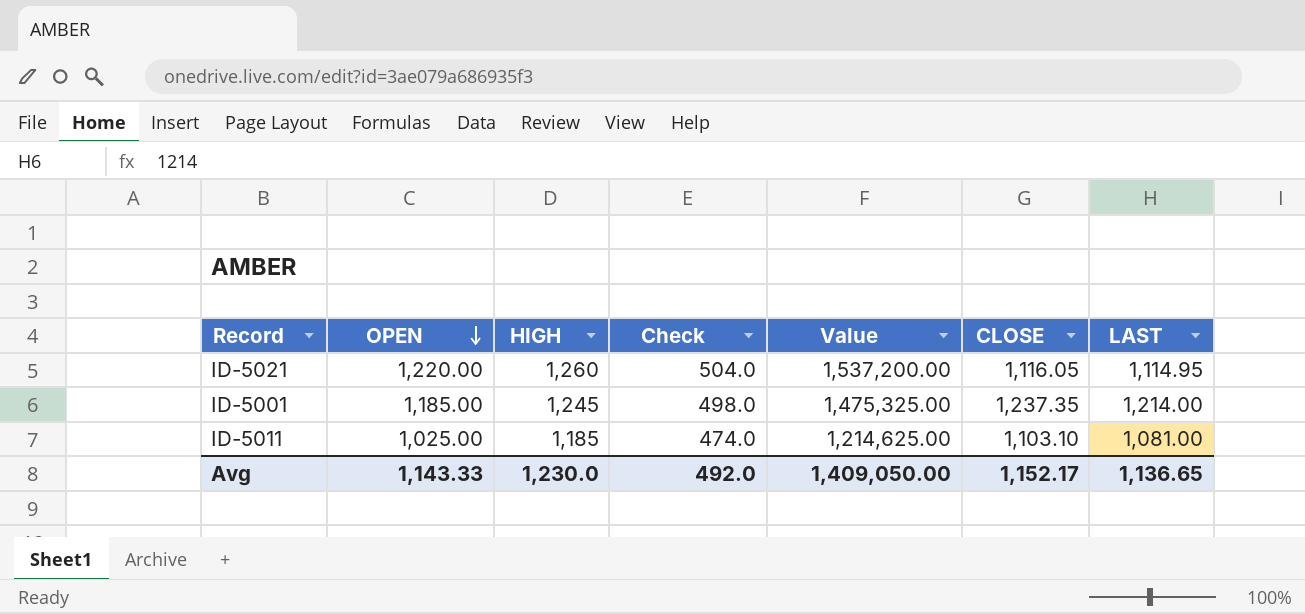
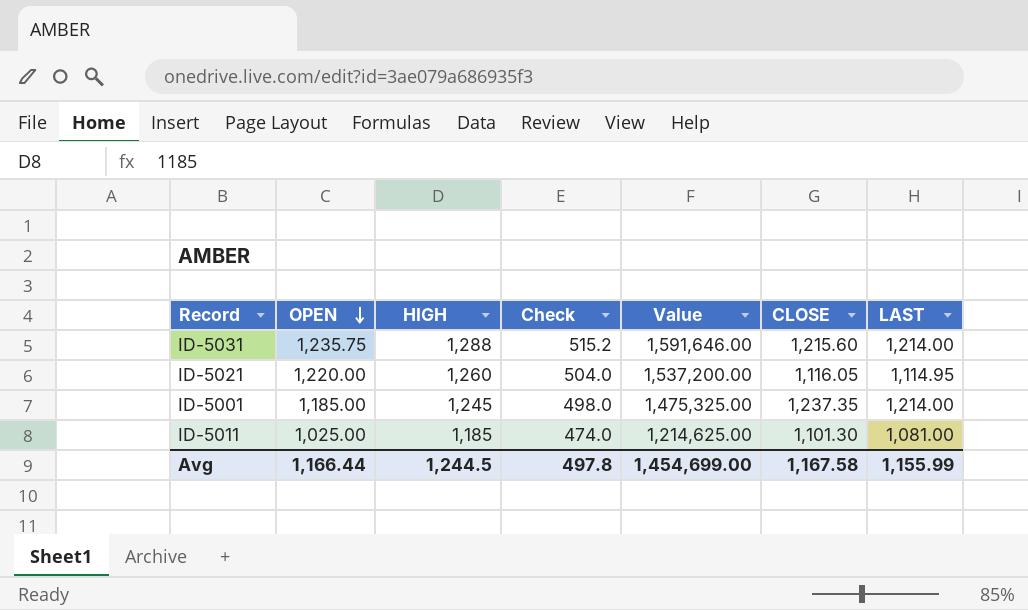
row ID-5031: none -> 1,235.75 | 1,288 | 515.2 | 1,591,646.00 | 1,215.60 | 1,214.00
ID-5011 | CLOSE: 1,103.10 -> 1,101.30
Avg | OPEN: 1,143.33 -> 1,166.44
Avg | HIGH: 1,230.0 -> 1,244.5
Avg | Check: 492.0 -> 497.8
Avg | Value: 1,409,050.00 -> 1,454,699.00
Avg | CLOSE: 1,152.17 -> 1,167.58
Avg | LAST: 1,136.65 -> 1,155.99

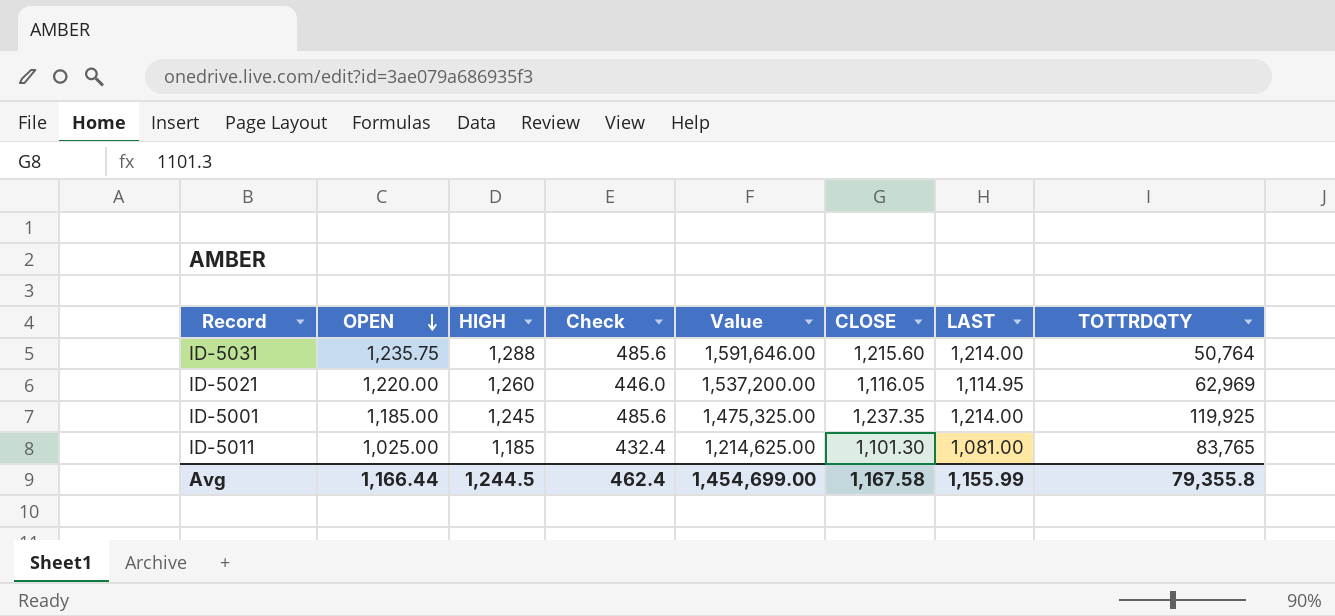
column Check | formula: [HIGH] * 0.4 -> [LAST] * 0.4
column TOTTRDQTY | position: none -> 8
Avg | Check: 497.8 -> 462.4

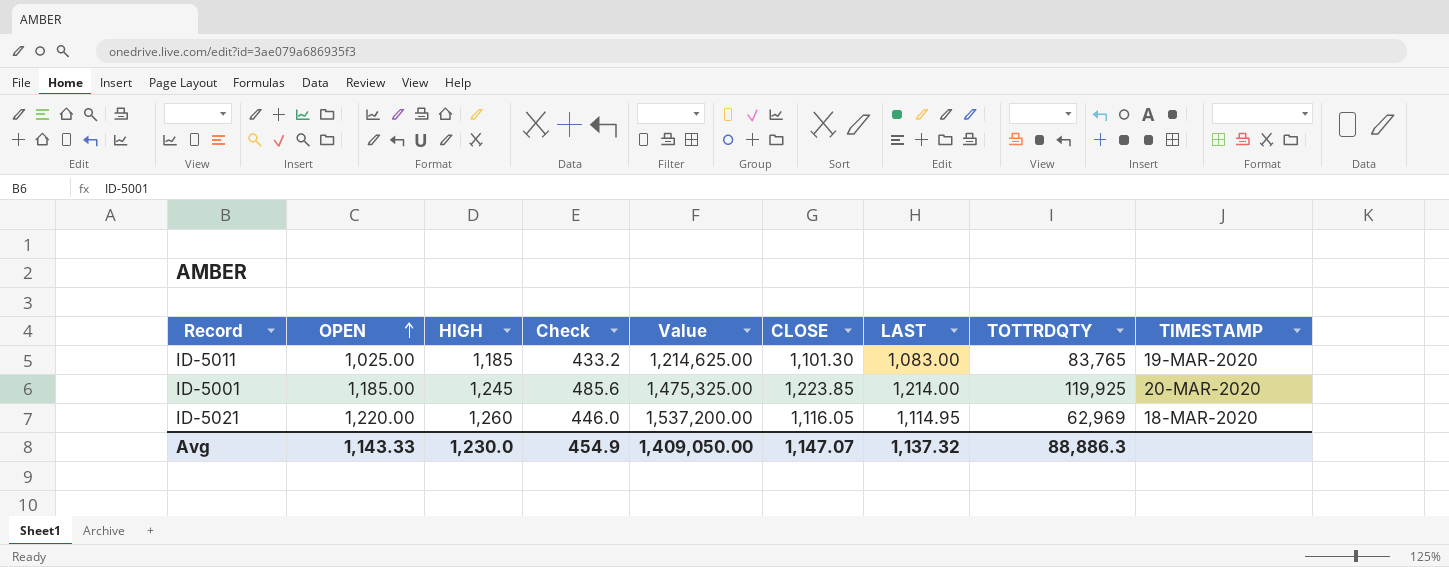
row order: OPEN descending -> OPEN ascending
column TIMESTAMP | position: none -> 9
row ID-5031: 1,235.75 | 1,288 | 485.6 | 1,591,646.00 | 1,215.60 | 1,214.00 | 50,764 -> none
ID-5011 | Check: 432.4 -> 433.2
ID-5011 | LAST: 1,081.00 -> 1,083.00
ID-5001 | CLOSE: 1,237.35 -> 1,223.85
Avg | OPEN: 1,166.44 -> 1,143.33
Avg | HIGH: 1,244.5 -> 1,230.0
Avg | Check: 462.4 -> 454.9
Avg | Value: 1,454,699.00 -> 1,409,050.00
Avg | CLOSE: 1,167.58 -> 1,147.07
Avg | LAST: 1,155.99 -> 1,137.32
Avg | TOTTRDQTY: 79,355.8 -> 88,886.3

